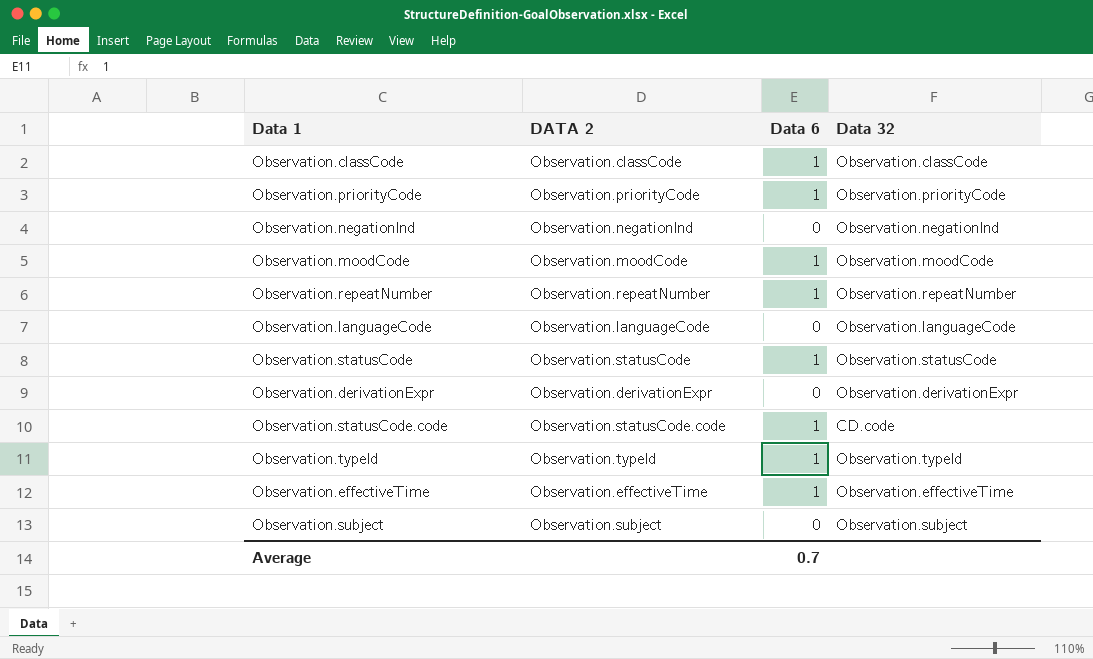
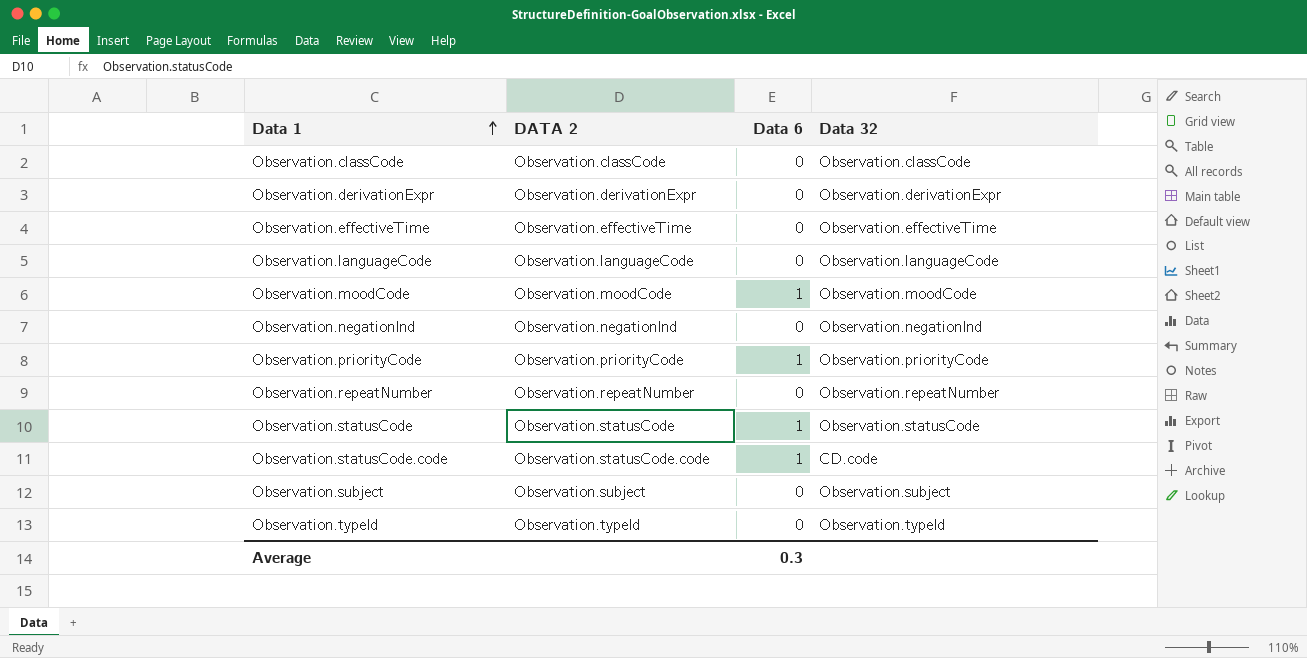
row order: none -> Data 1 ascending
Observation.classCode | Data 6: 1 -> 0
Observation.effectiveTime | Data 6: 1 -> 0
Observation.repeatNumber | Data 6: 1 -> 0
Observation.typeId | Data 6: 1 -> 0
Average | Data 6: 0.7 -> 0.3

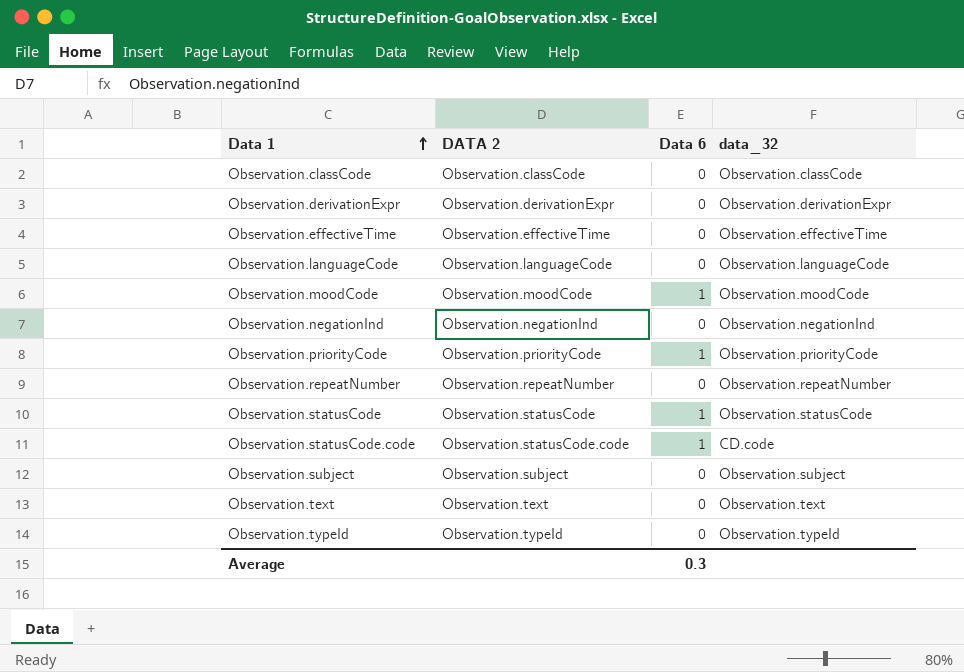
column name: Data 32 -> data_32
row Observation.text: none -> Observation.text | 0 | Observation.text

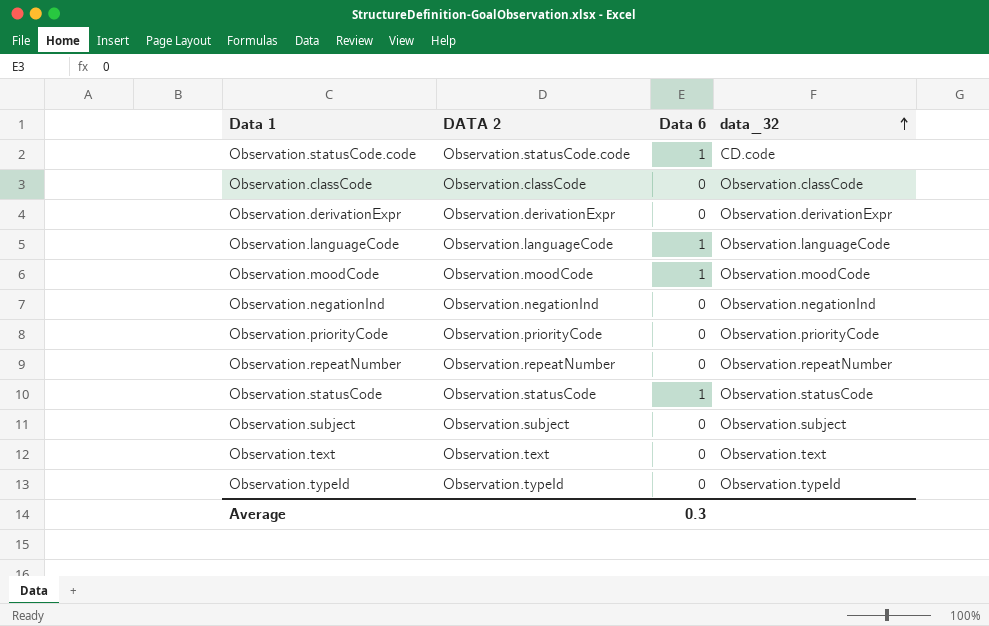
row order: Data 1 ascending -> data_32 ascending
row Observation.effectiveTime: Observation.effectiveTime | 0 | Observation.effectiveTime -> none
Observation.languageCode | Data 6: 0 -> 1
Observation.priorityCode | Data 6: 1 -> 0

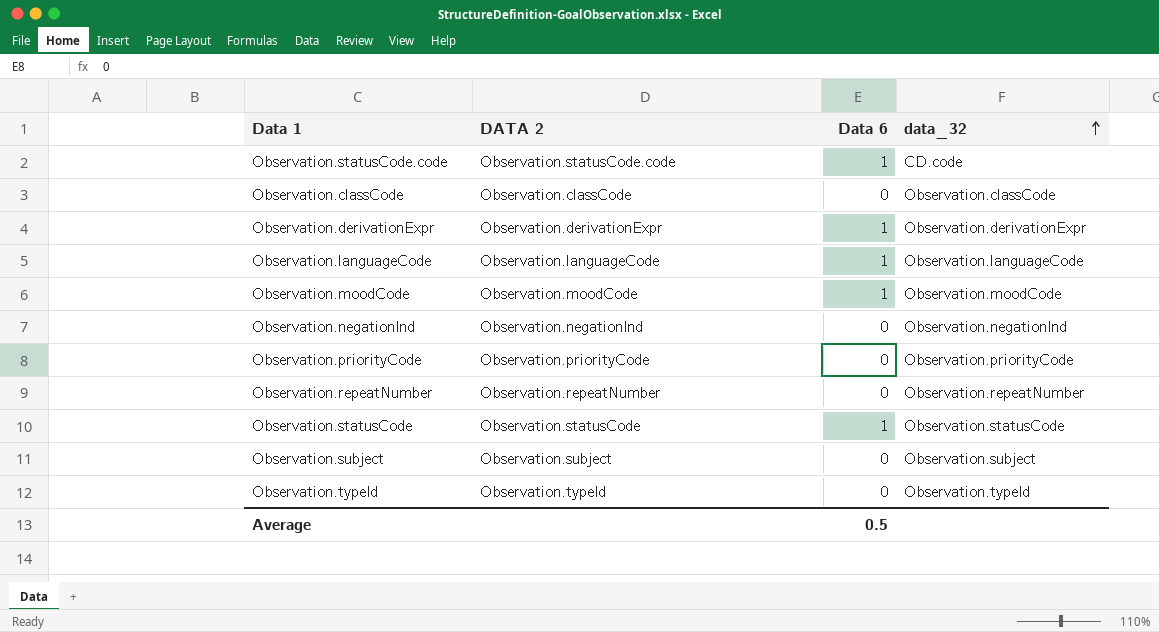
row Observation.text: Observation.text | 0 | Observation.text -> none
Observation.derivationExpr | Data 6: 0 -> 1
Average | Data 6: 0.3 -> 0.5

